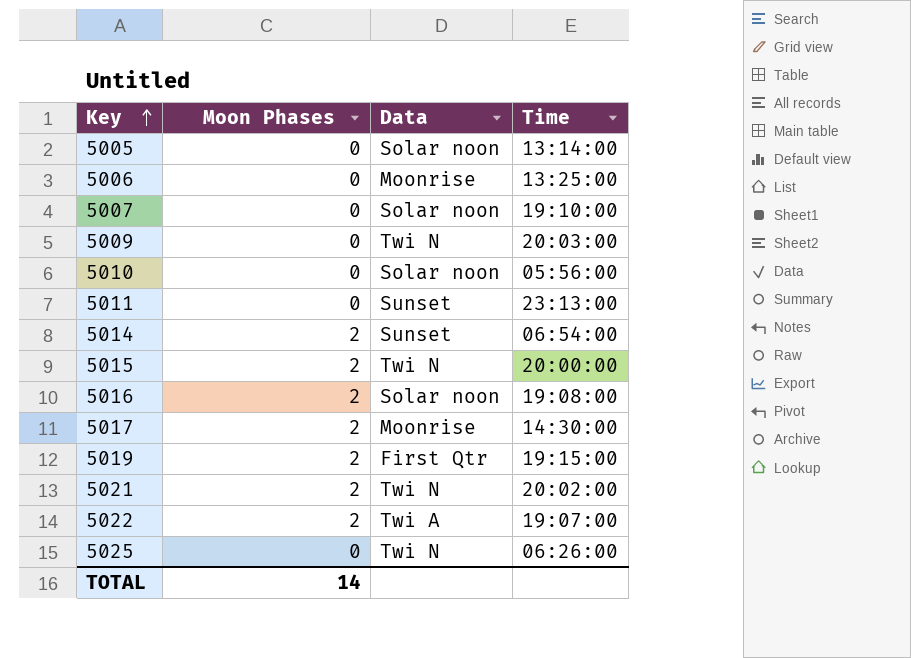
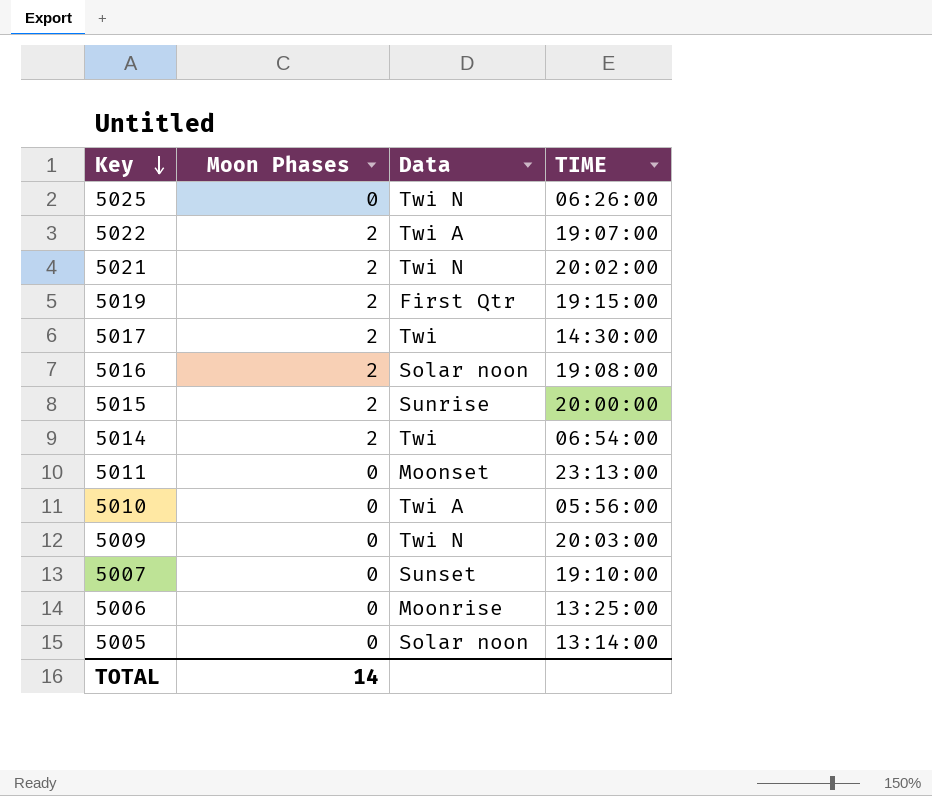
row order: Key ascending -> Key descending
column name: Time -> TIME
5017 | Data: Moonrise -> Twi
5015 | Data: Twi N -> Sunrise
5014 | Data: Sunset -> Twi
5011 | Data: Sunset -> Moonset
5010 | Data: Solar noon -> Twi A
5007 | Data: Solar noon -> Sunset

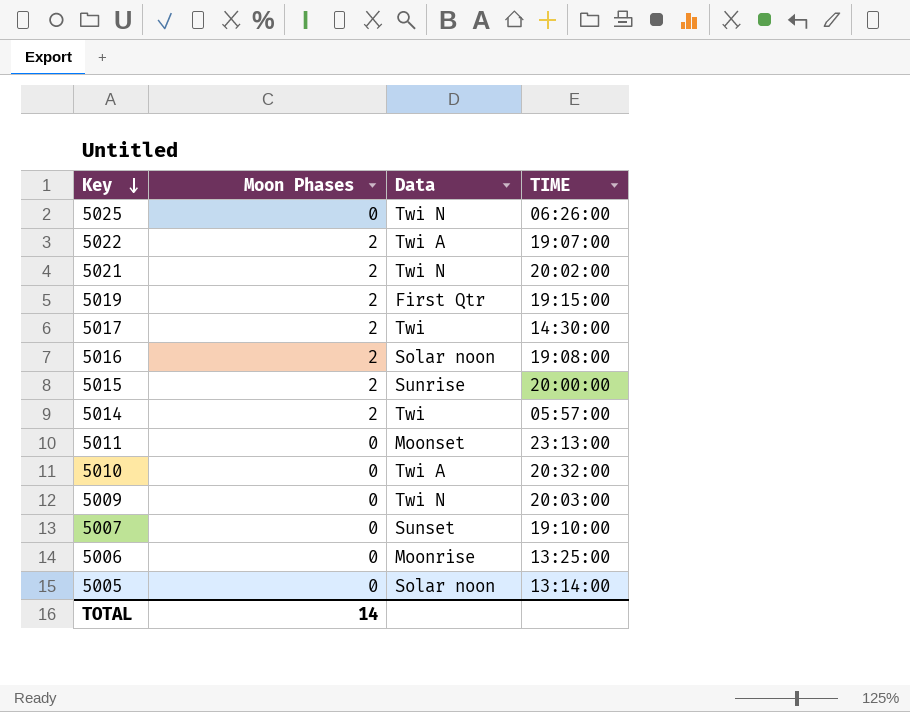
5014 | TIME: 06:54:00 -> 05:57:00
5010 | TIME: 05:56:00 -> 20:32:00

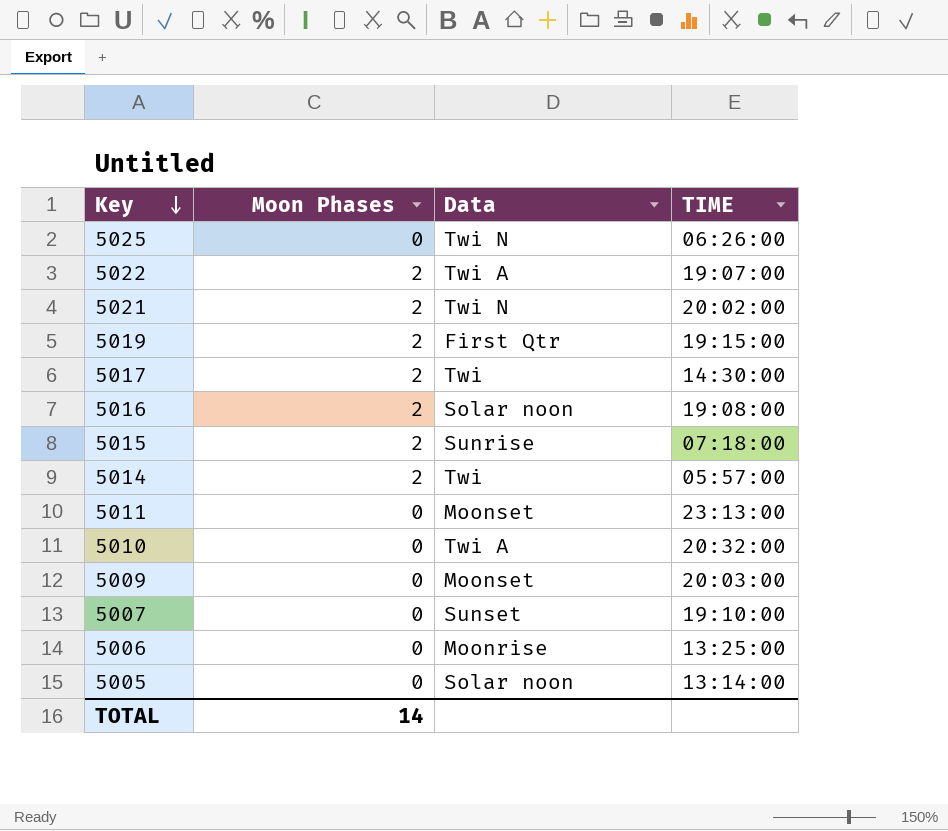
5015 | TIME: 20:00:00 -> 07:18:00
5009 | Data: Twi N -> Moonset

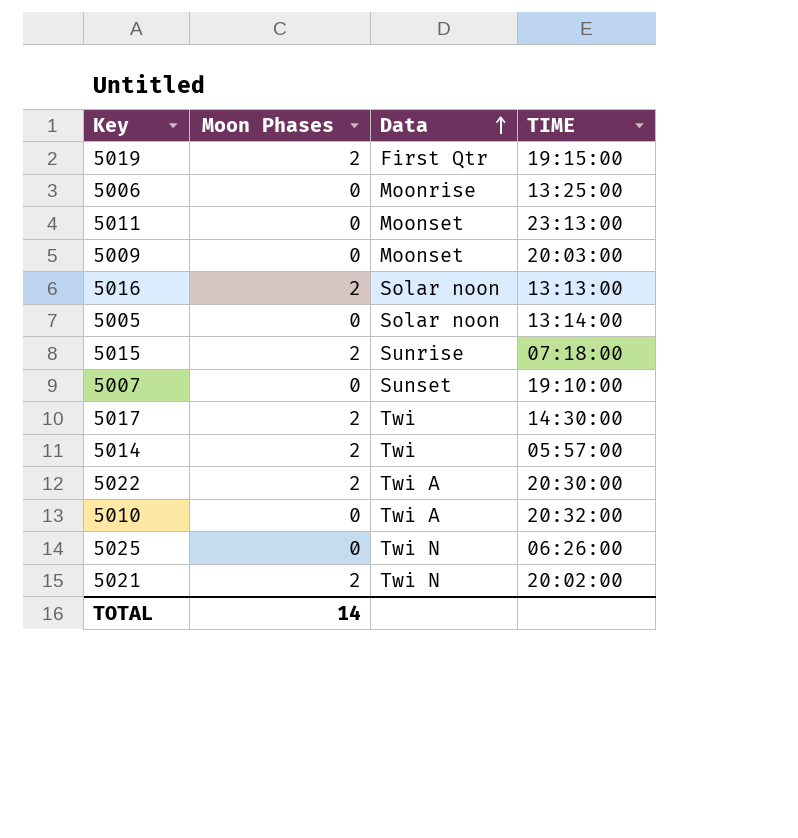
row order: Key descending -> Data ascending
5016 | TIME: 19:08:00 -> 13:13:00
5022 | TIME: 19:07:00 -> 20:30:00

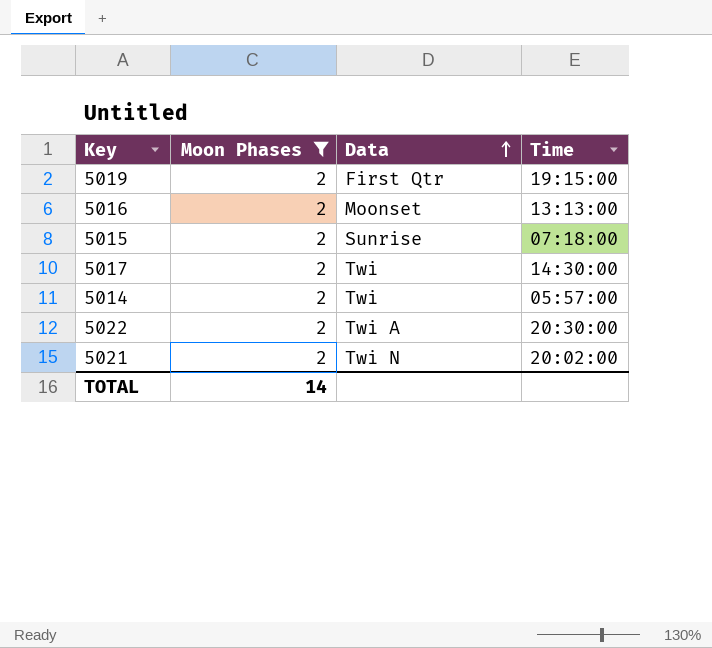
filter: none -> Moon Phases = 2
column name: TIME -> Time
5016 | Data: Solar noon -> Moonset

